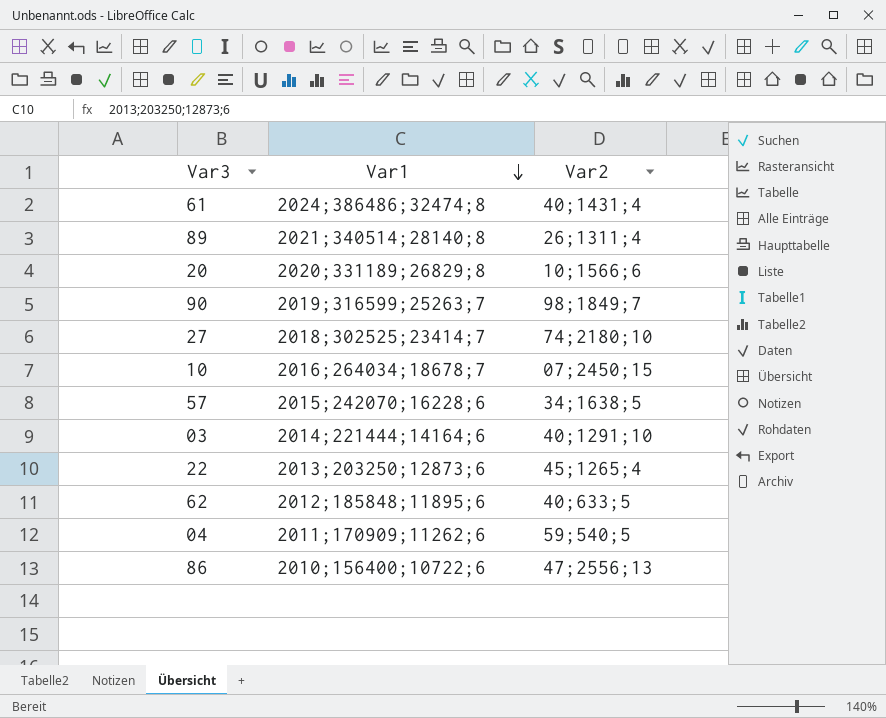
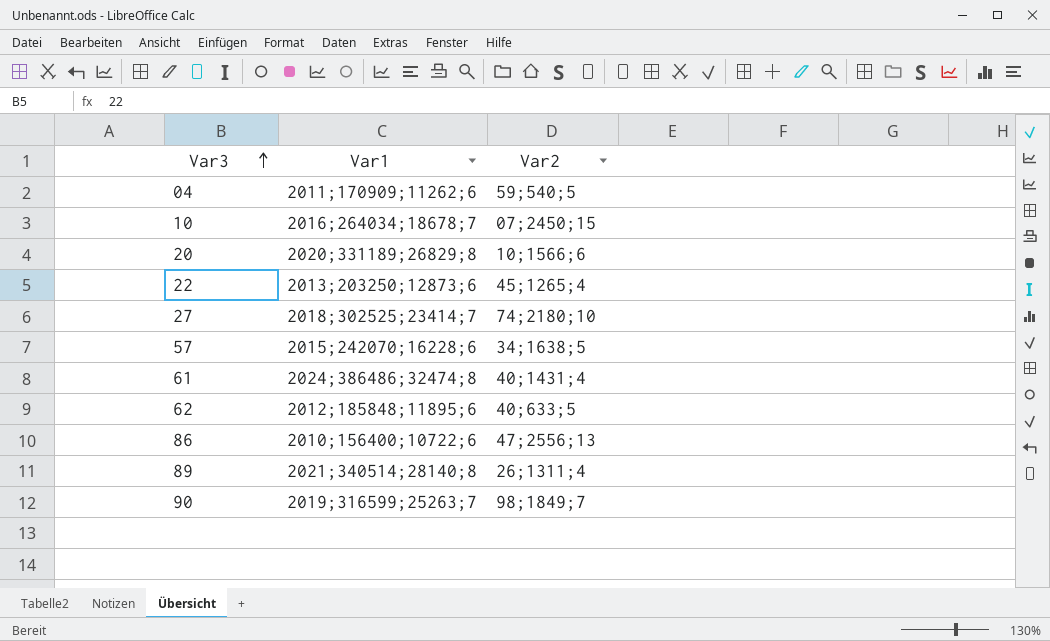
row order: Var1 descending -> Var3 ascending
row 03: 2014;221444;14164;6 | 40;1291;10 -> none

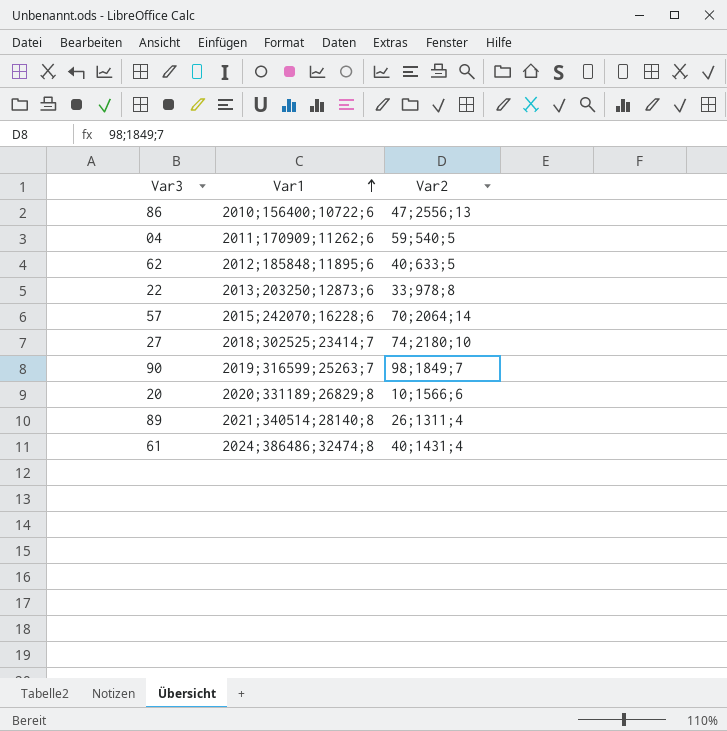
row order: Var3 ascending -> Var1 ascending
row 10: 2016;264034;18678;7 | 07;2450;15 -> none
22 | Var2: 45;1265;4 -> 33;978;8
57 | Var2: 34;1638;5 -> 70;2064;14

